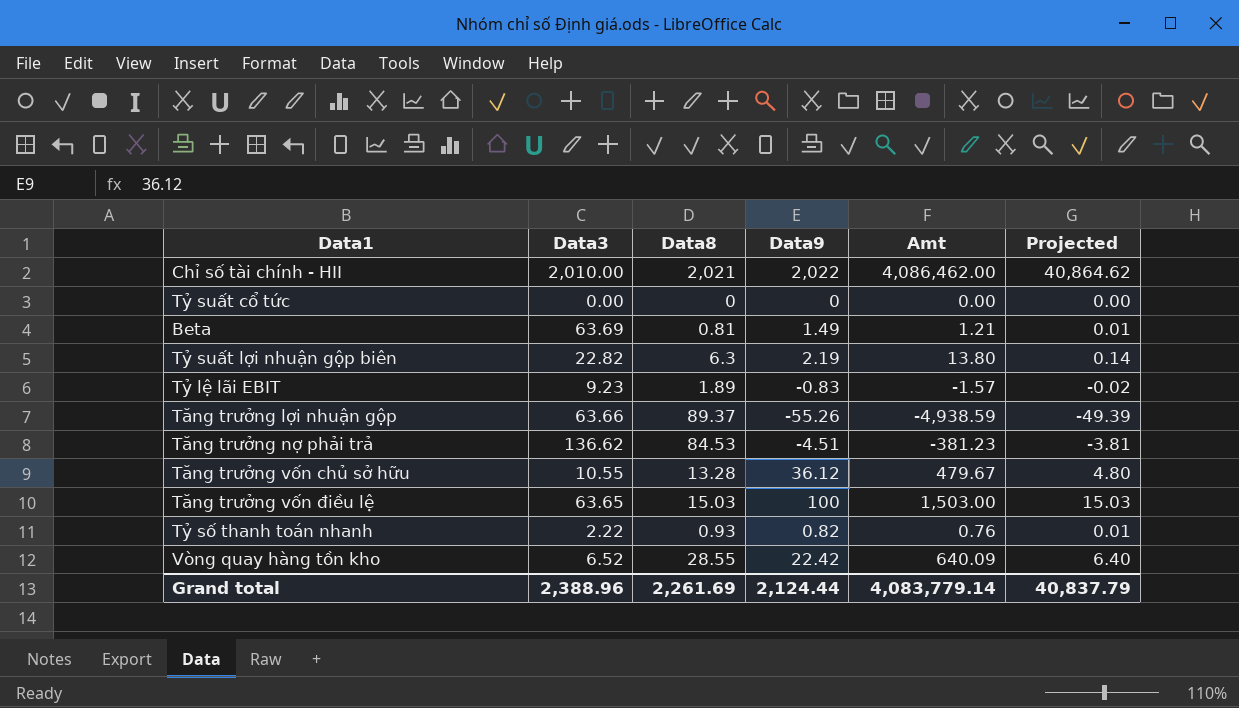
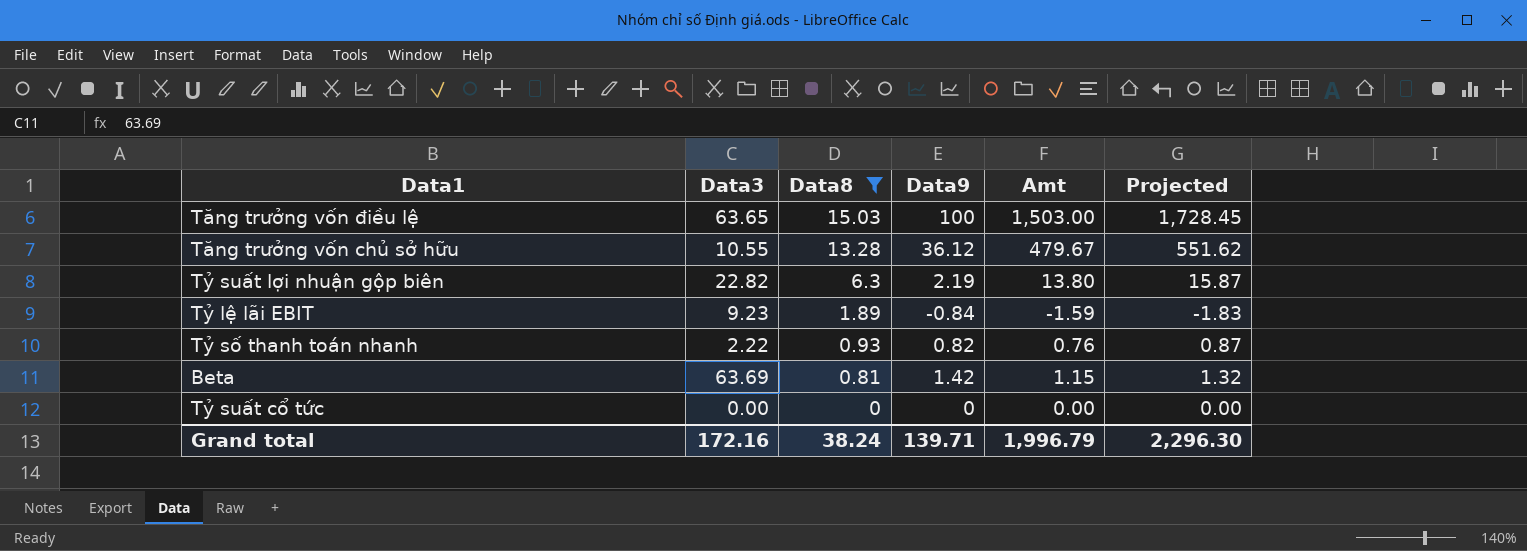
filter: none -> Data8 <= 15.03
row order: none -> Data8 descending
column Projected | formula: [Amt] * 0.01 -> [Amt] * 1.15
Tỷ lệ lãi EBIT | Data9: -0.83 -> -0.84
Tỷ lệ lãi EBIT | Amt: -1.57 -> -1.59
Beta | Data9: 1.49 -> 1.42
Beta | Amt: 1.21 -> 1.15
Grand total | Data3: 2,388.96 -> 172.16
Grand total | Data8: 2,261.69 -> 38.24
Grand total | Data9: 2,124.44 -> 139.71
Grand total | Amt: 4,083,779.14 -> 1,996.79
Grand total | Projected: 40,837.79 -> 2,296.30

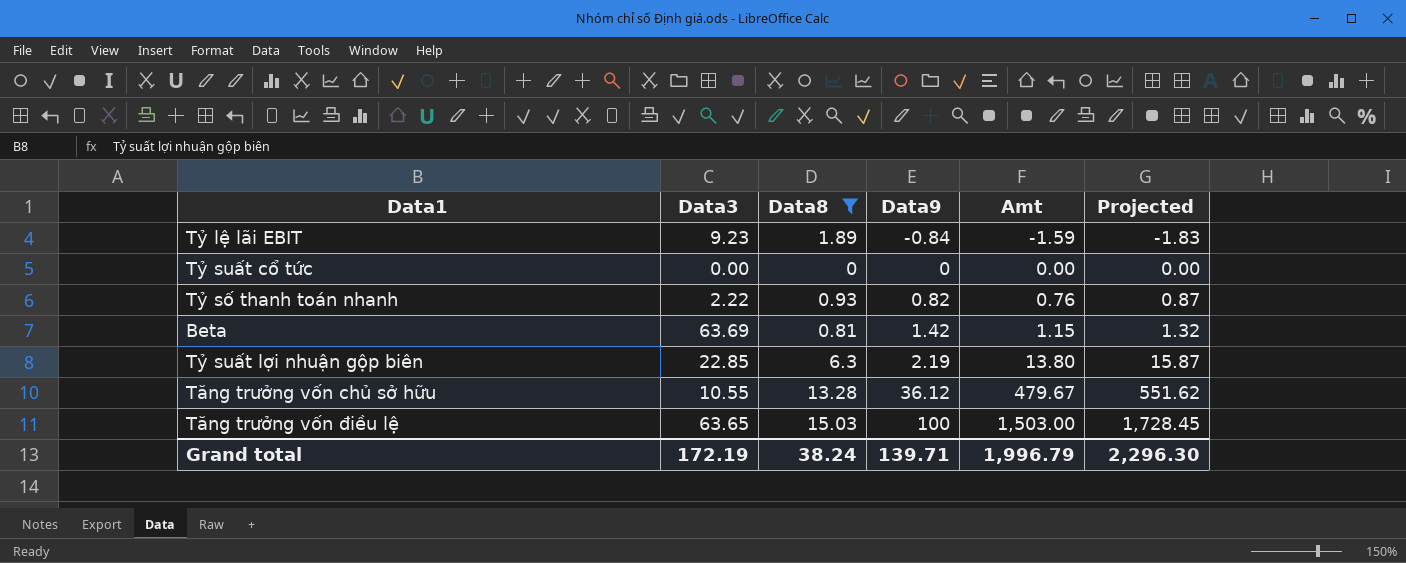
row order: Data8 descending -> Data9 ascending
Tỷ suất lợi nhuận gộp biên | Data3: 22.82 -> 22.85
Grand total | Data3: 172.16 -> 172.19

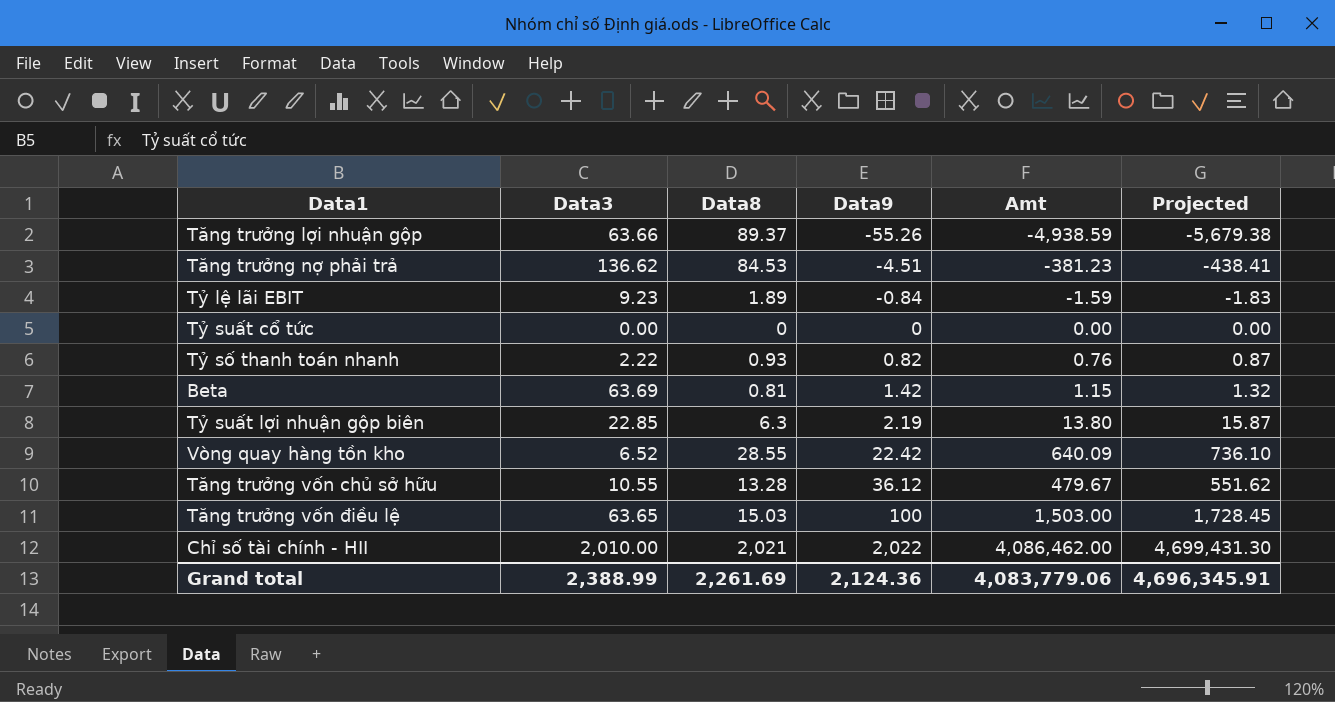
filter: Data8 <= 15.03 -> none
Grand total | Data3: 172.19 -> 2,388.99
Grand total | Data8: 38.24 -> 2,261.69
Grand total | Data9: 139.71 -> 2,124.36
Grand total | Amt: 1,996.79 -> 4,083,779.06
Grand total | Projected: 2,296.30 -> 4,696,345.91

